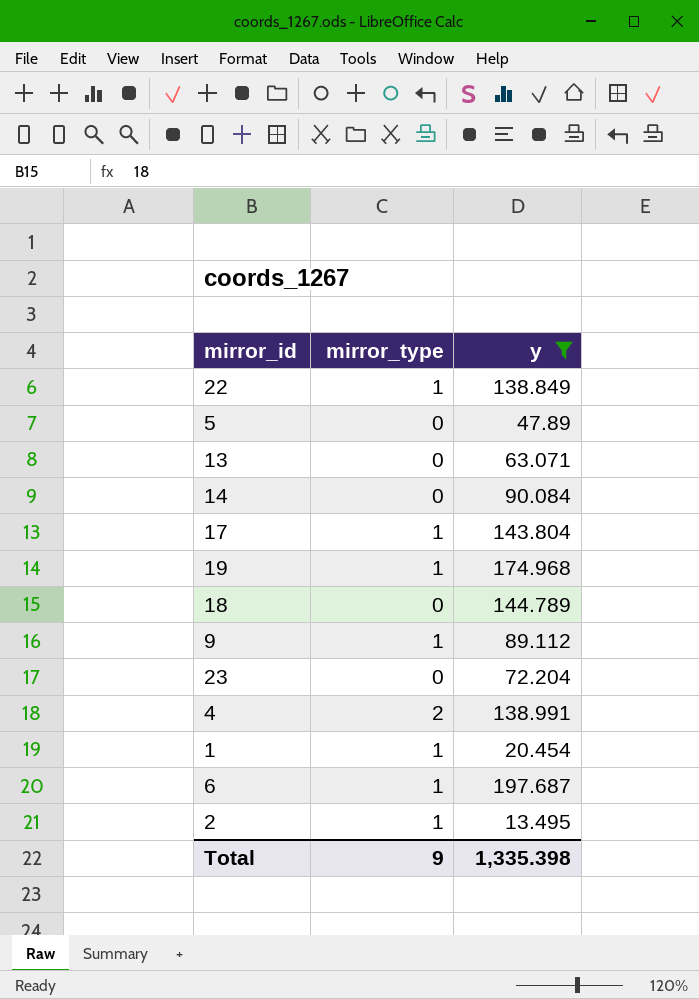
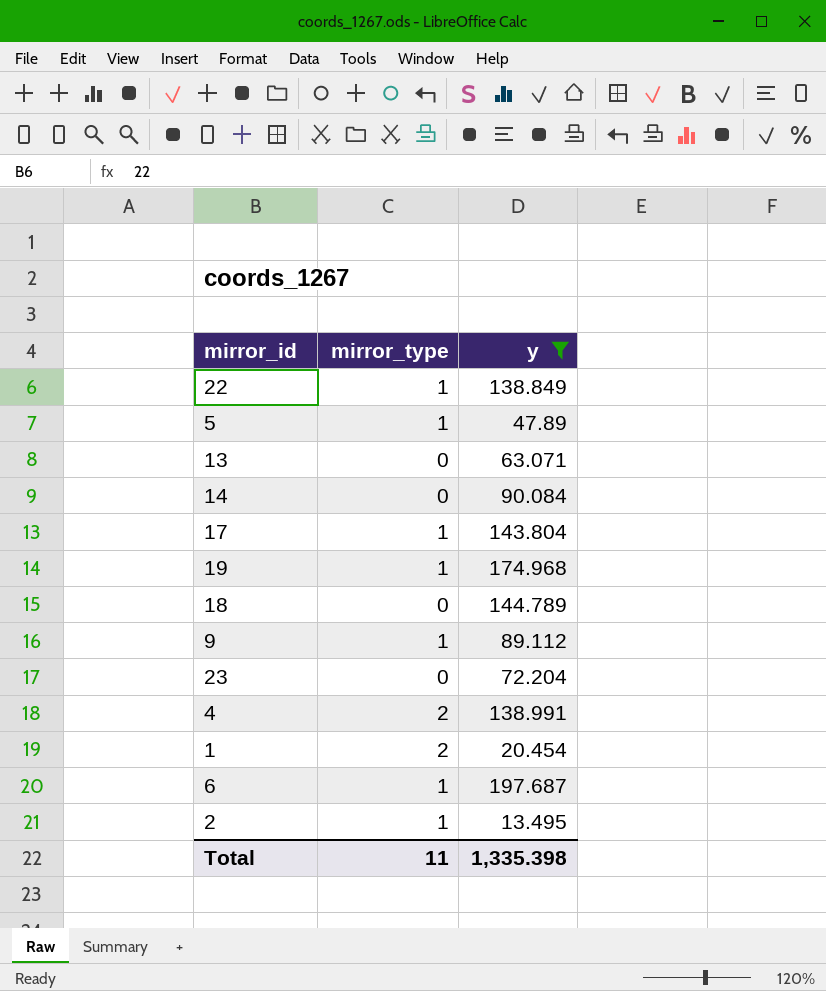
5 | mirror_type: 0 -> 1
1 | mirror_type: 1 -> 2
Total | mirror_type: 9 -> 11

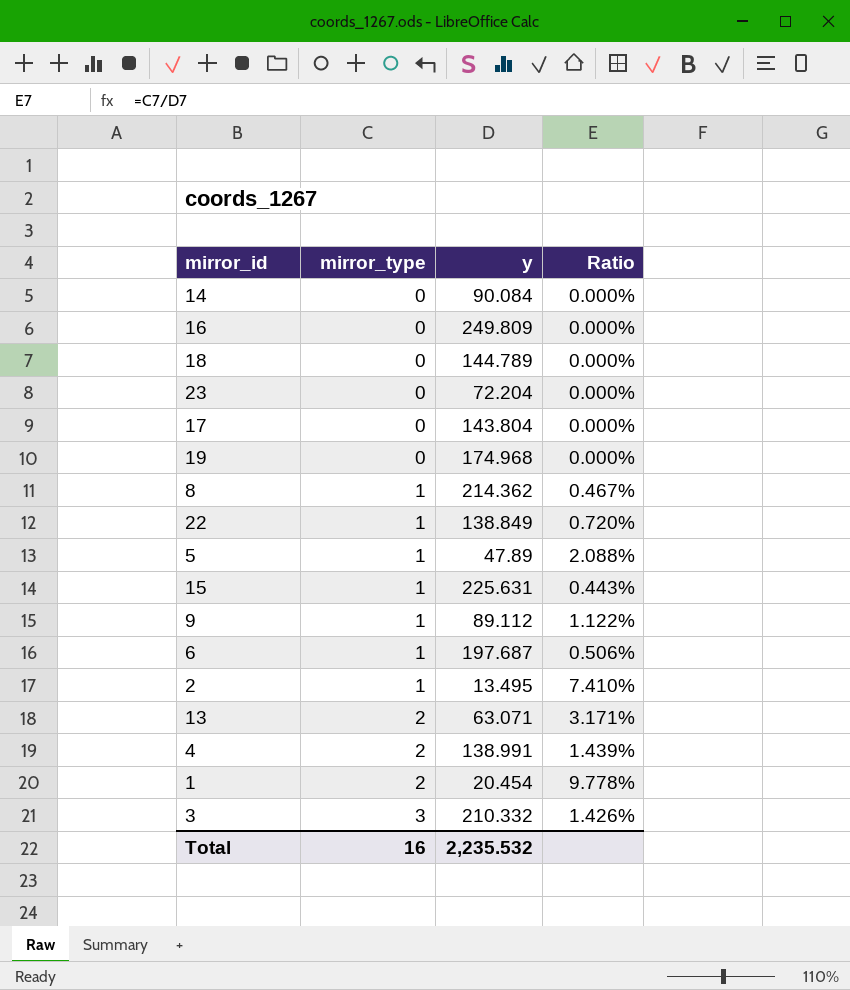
filter: y <= 197.687 -> none
row order: none -> mirror_type ascending
column Ratio | formula: none -> [mirror_type] / [y]
17 | mirror_type: 1 -> 0
19 | mirror_type: 1 -> 0
13 | mirror_type: 0 -> 2
Total | mirror_type: 11 -> 16
Total | y: 1,335.398 -> 2,235.532

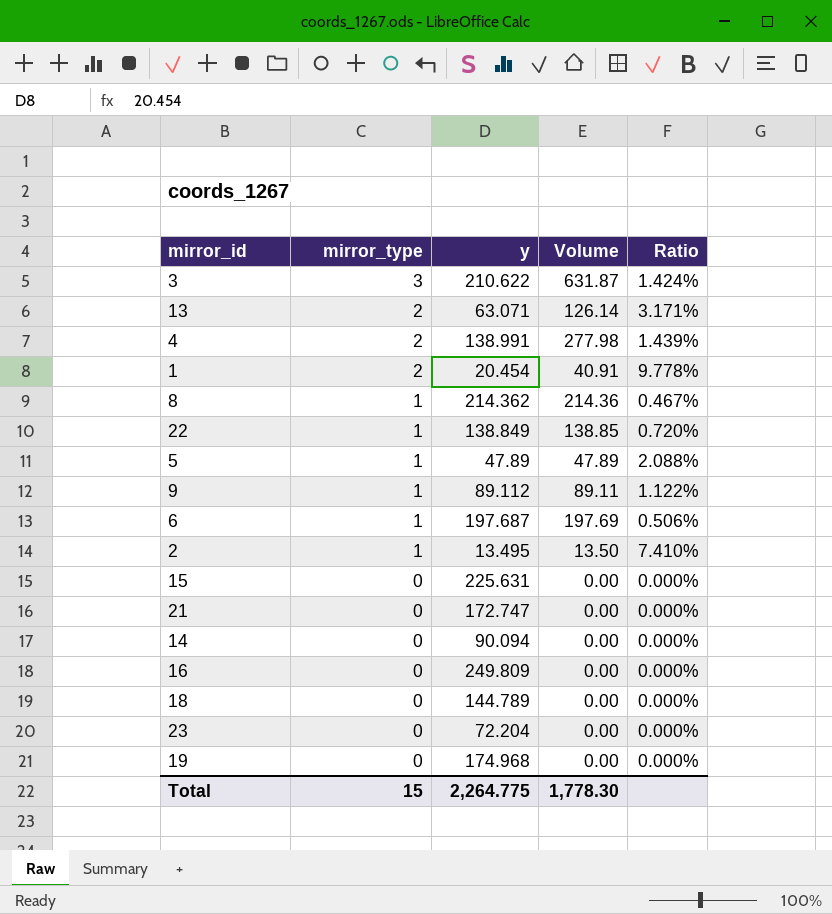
row order: mirror_type ascending -> mirror_type descending
column Volume | formula: none -> [mirror_type] * [y]
row 17: 0 | 143.804 | 0.000% -> none
3 | y: 210.332 -> 210.622
3 | Ratio: 1.426% -> 1.424%
15 | mirror_type: 1 -> 0
15 | Ratio: 0.443% -> 0.000%
row 21: none -> 0 | 172.747 | 0.00 | 0.000%
14 | y: 90.084 -> 90.094
Total | mirror_type: 16 -> 15
Total | y: 2,235.532 -> 2,264.775

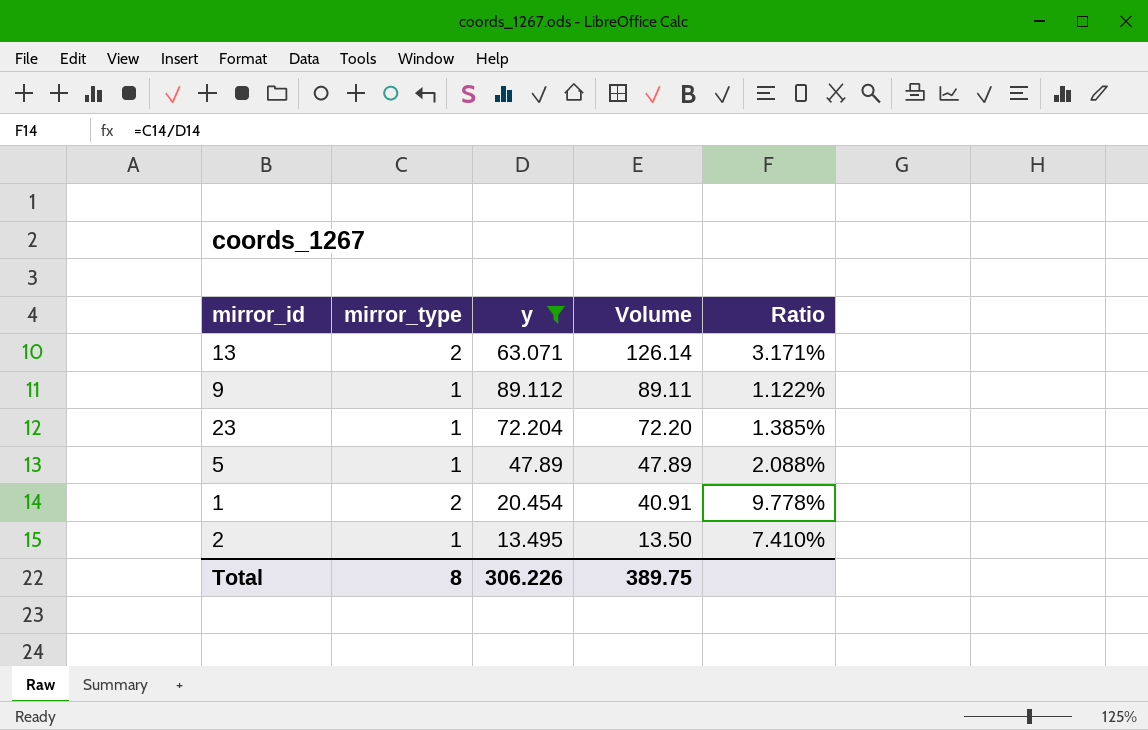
filter: none -> y <= 89.112
row order: mirror_type descending -> Volume descending
23 | mirror_type: 0 -> 1
23 | Volume: 0.00 -> 72.20
23 | Ratio: 0.000% -> 1.385%
Total | mirror_type: 15 -> 8
Total | y: 2,264.775 -> 306.226
Total | Volume: 1,778.30 -> 389.75

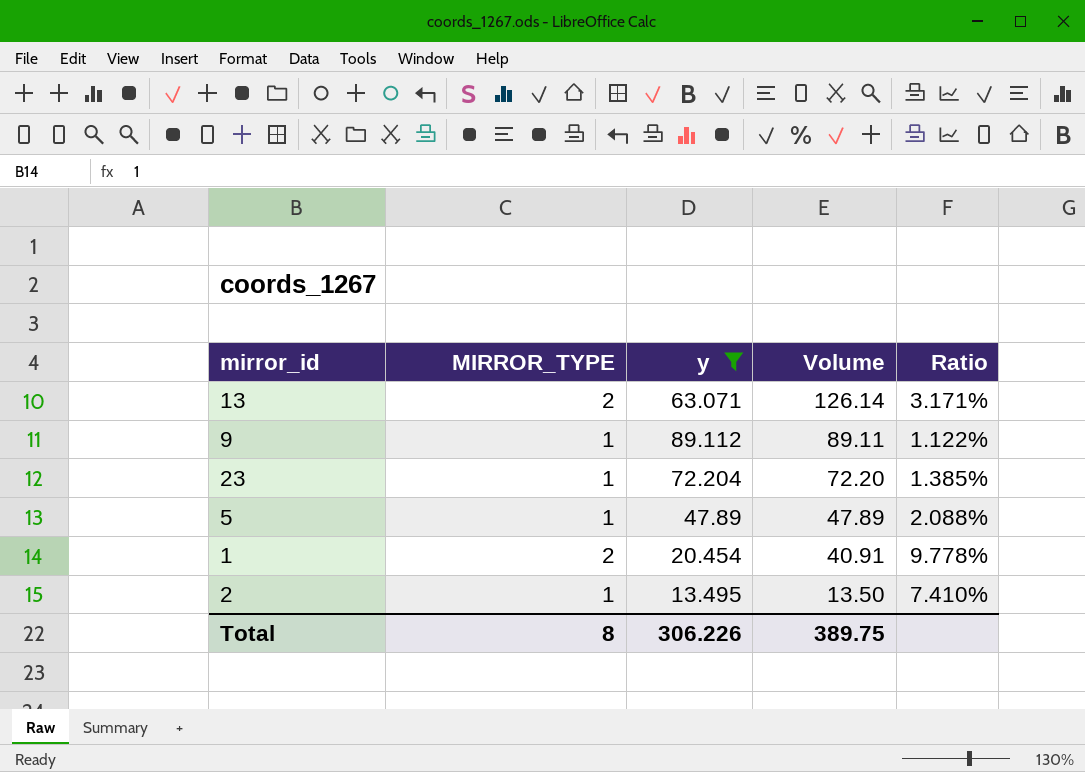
column name: mirror_type -> MIRROR_TYPE

